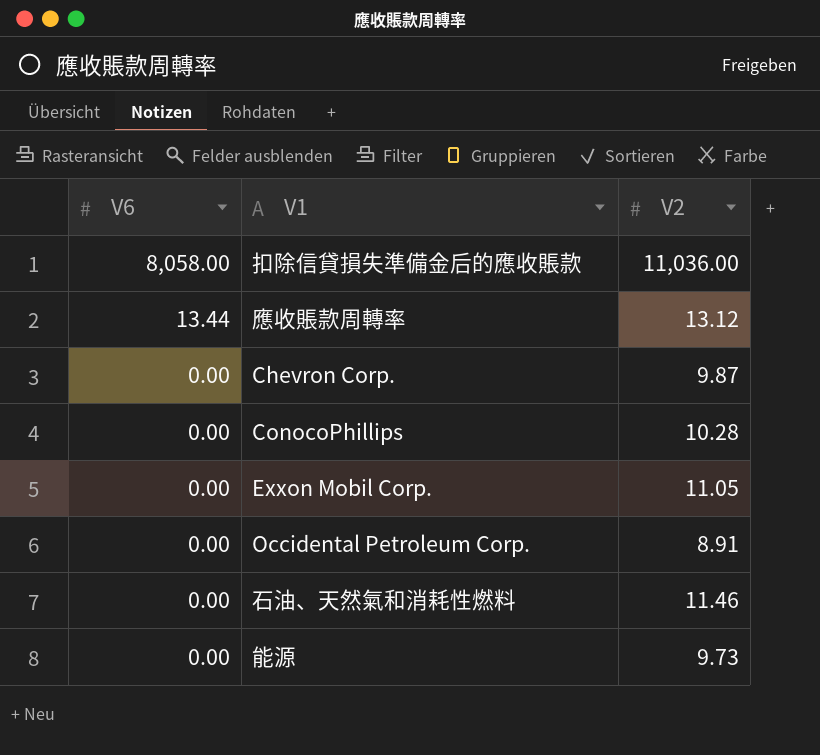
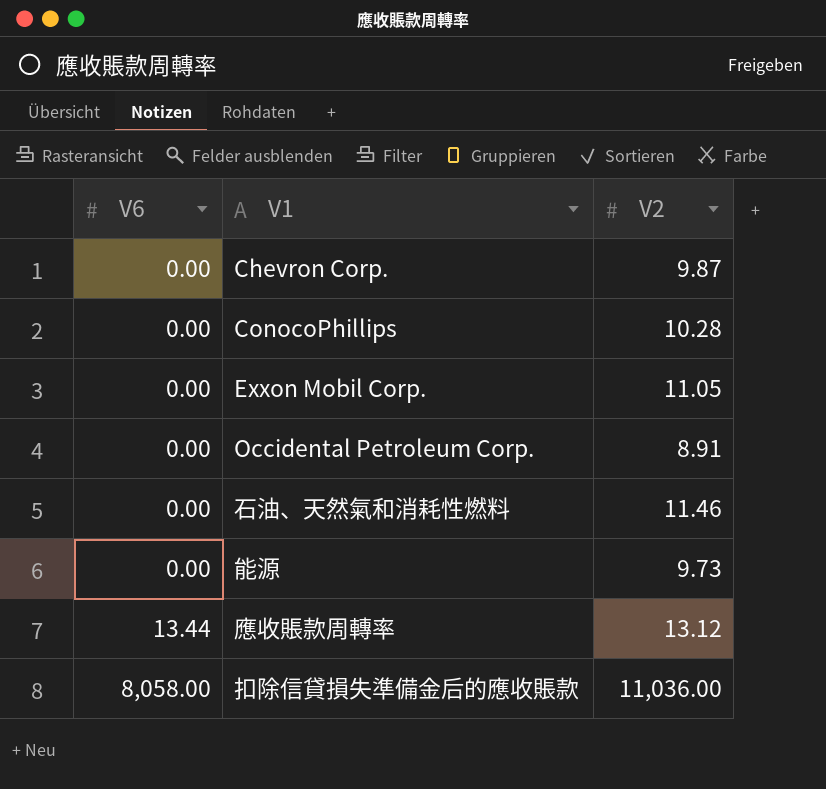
row order: V6 descending -> V6 ascending

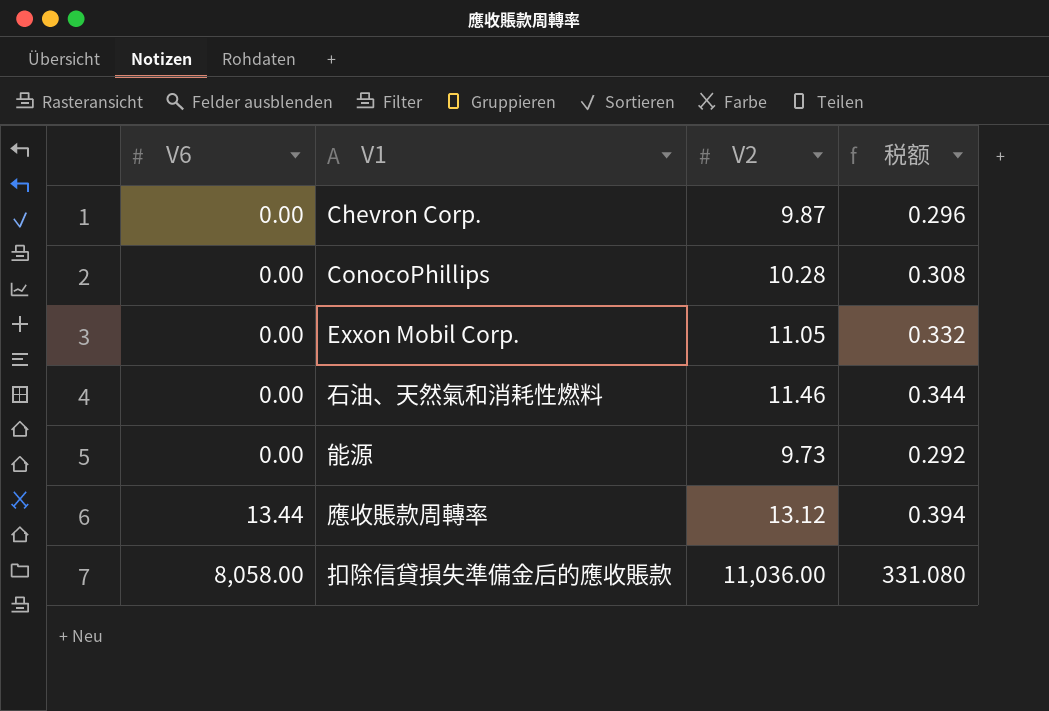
column 税额 | formula: none -> [V2] * 0.03
row Occidental Petroleum Corp.: 0.00 | 8.91 -> none

